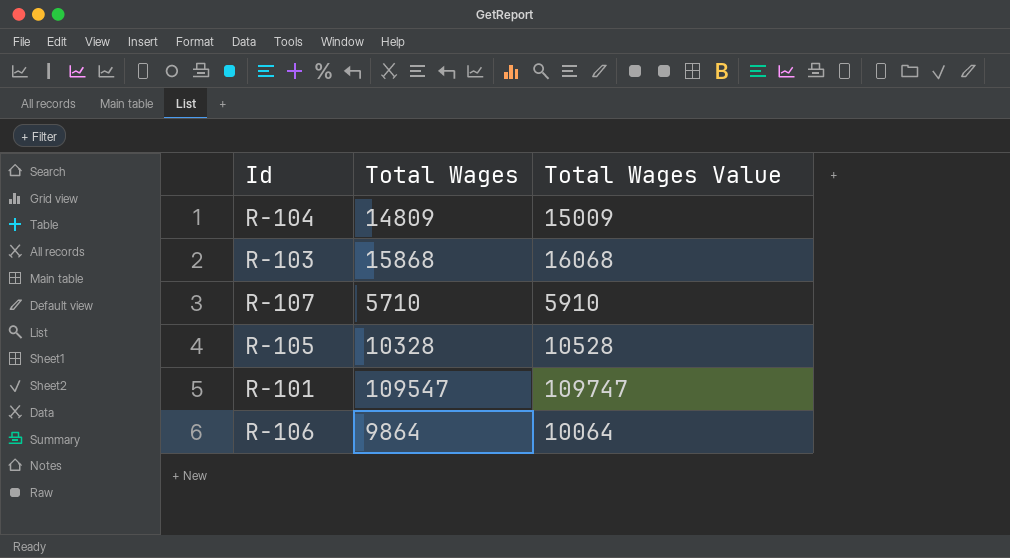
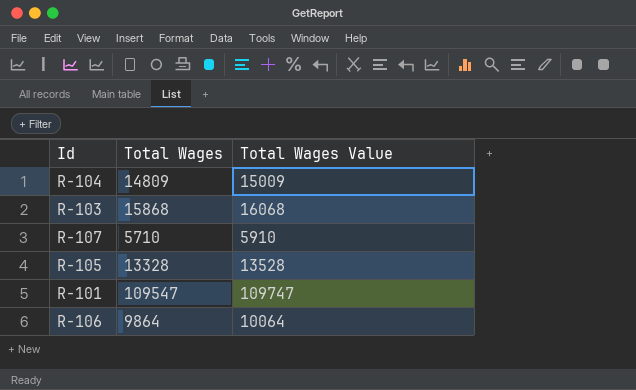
R-105 | Total Wages: 10328 -> 13328
R-105 | Total Wages Value: 10528 -> 13528

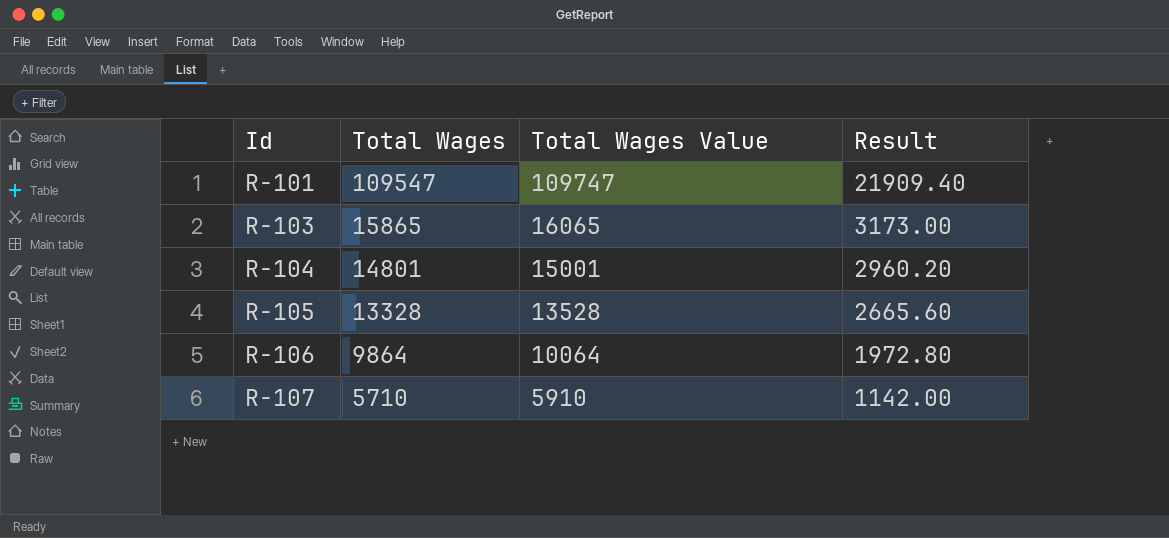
row order: none -> Id ascending
column Result | formula: none -> [Total Wages] * 0.2
R-103 | Total Wages: 15868 -> 15865
R-103 | Total Wages Value: 16068 -> 16065
R-104 | Total Wages: 14809 -> 14801
R-104 | Total Wages Value: 15009 -> 15001

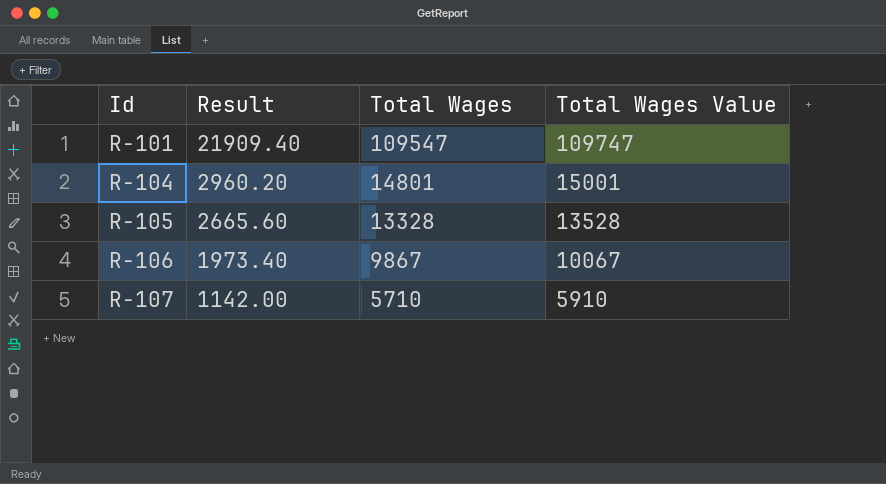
column Result | position: 4 -> 2
row R-103: 15865 | 16065 | 3173.00 -> none
R-106 | Result: 1972.80 -> 1973.40
R-106 | Total Wages: 9864 -> 9867
R-106 | Total Wages Value: 10064 -> 10067

